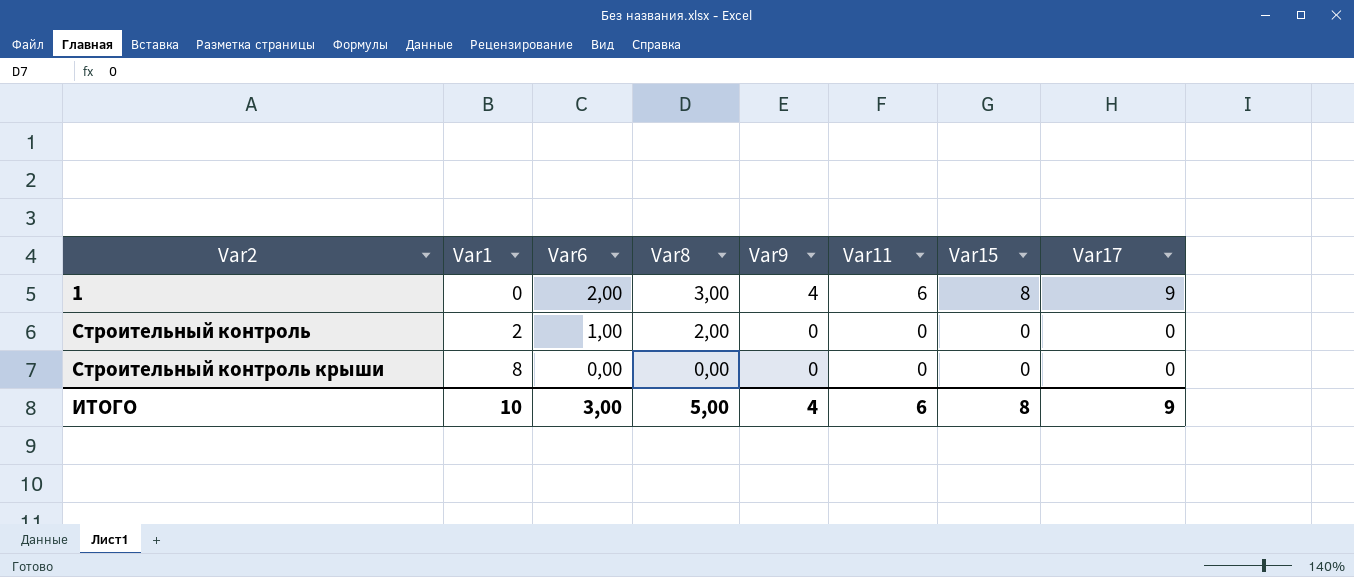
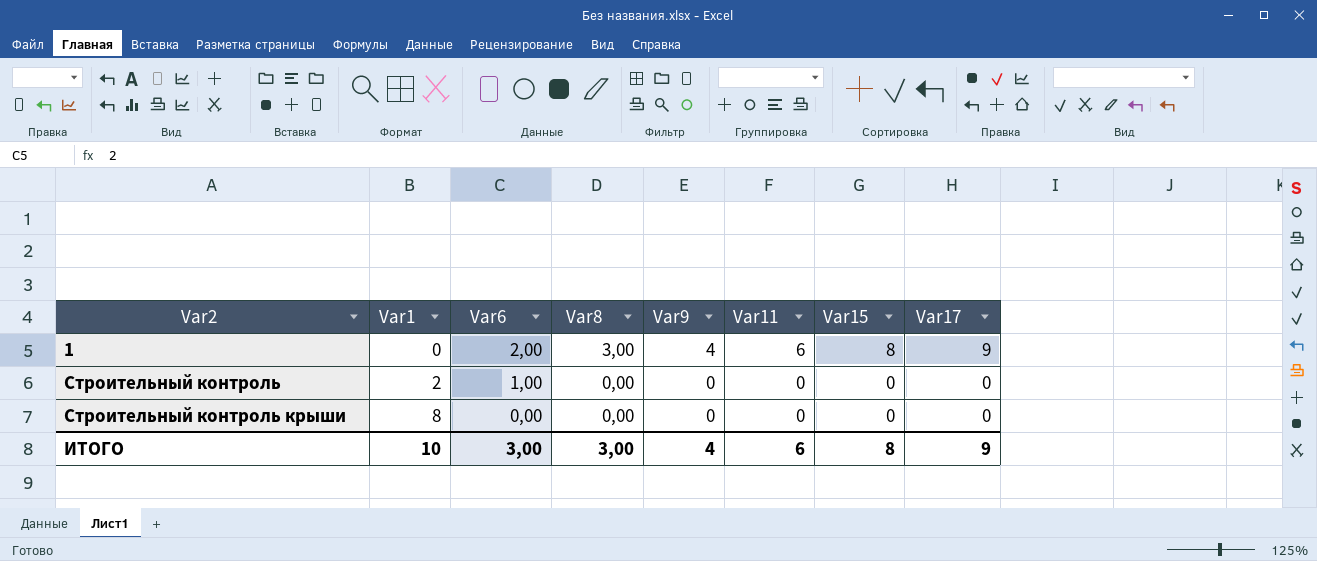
Строительный контроль | Var8: 2,00 -> 0,00
ИТОГО | Var8: 5,00 -> 3,00

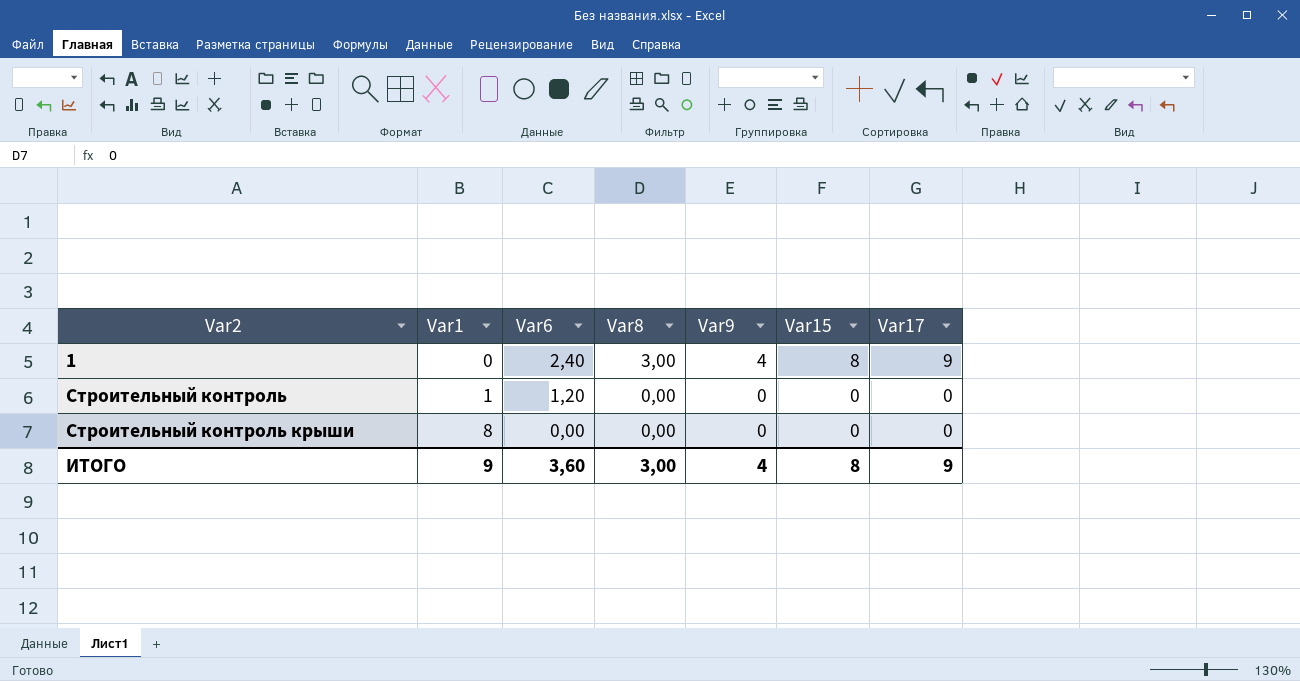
column Var11 | position: 6 -> none
1 | Var6: 2,00 -> 2,40
Строительный контроль | Var1: 2 -> 1
Строительный контроль | Var6: 1,00 -> 1,20
ИТОГО | Var1: 10 -> 9
ИТОГО | Var6: 3,00 -> 3,60

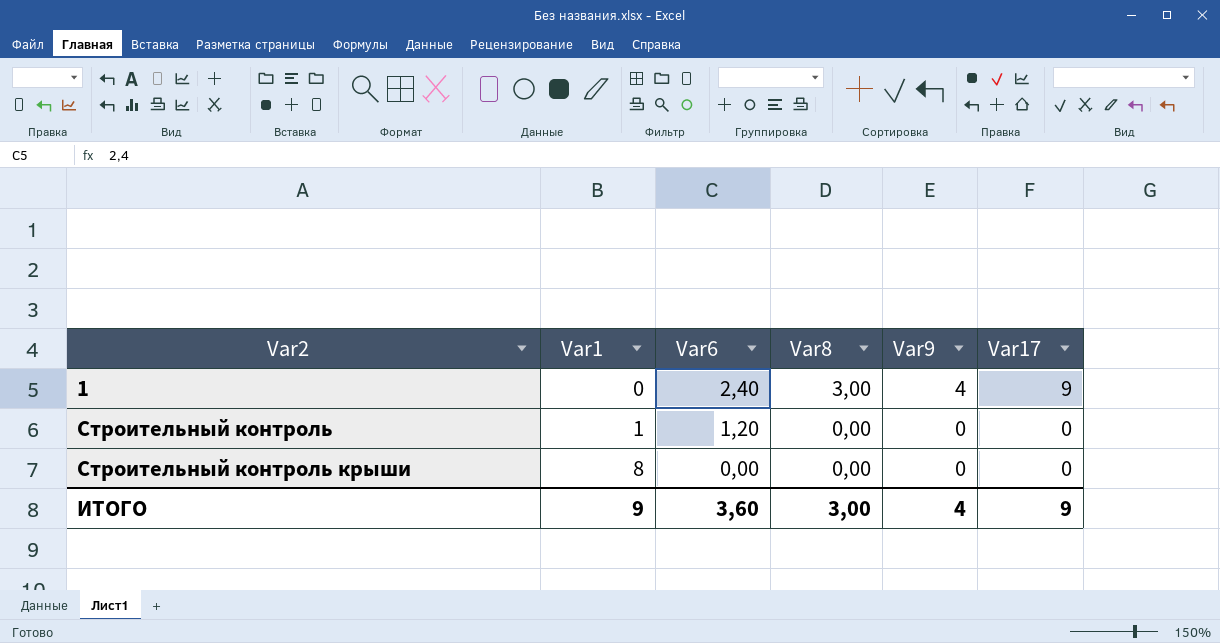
column Var15 | position: 6 -> none

